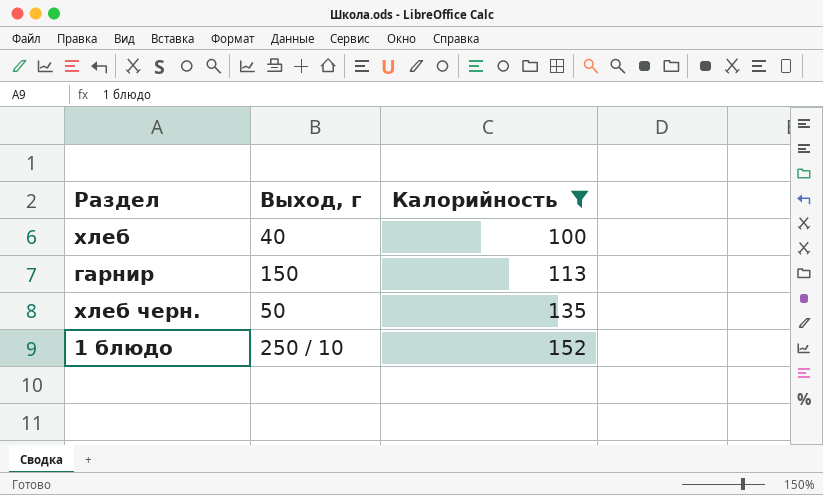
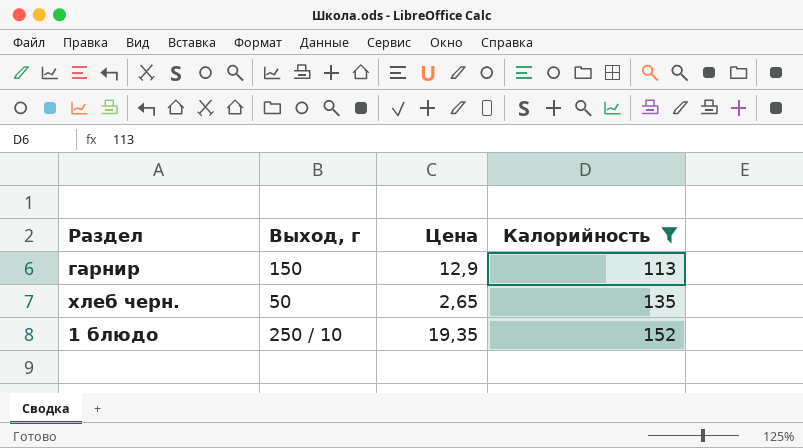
column Цена | position: none -> 3
row хлеб: 40 | 100 -> none

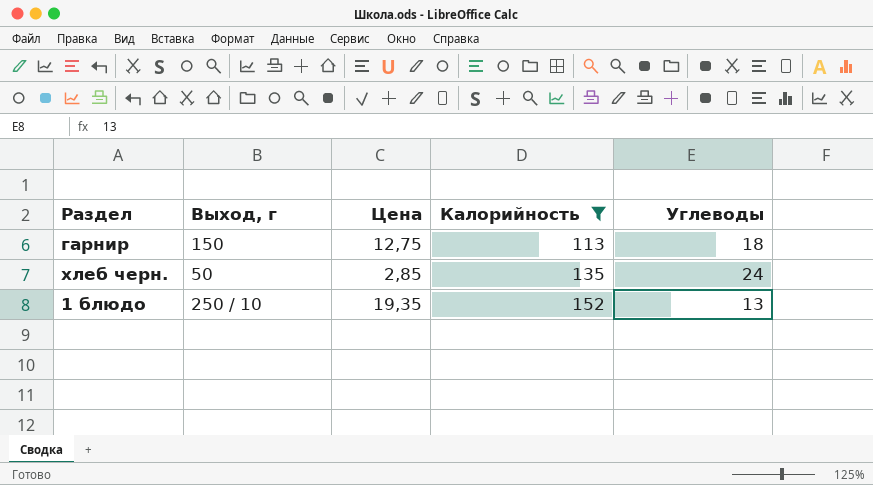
column Углеводы | position: none -> 5
гарнир | Цена: 12,9 -> 12,75
хлеб черн. | Цена: 2,65 -> 2,85

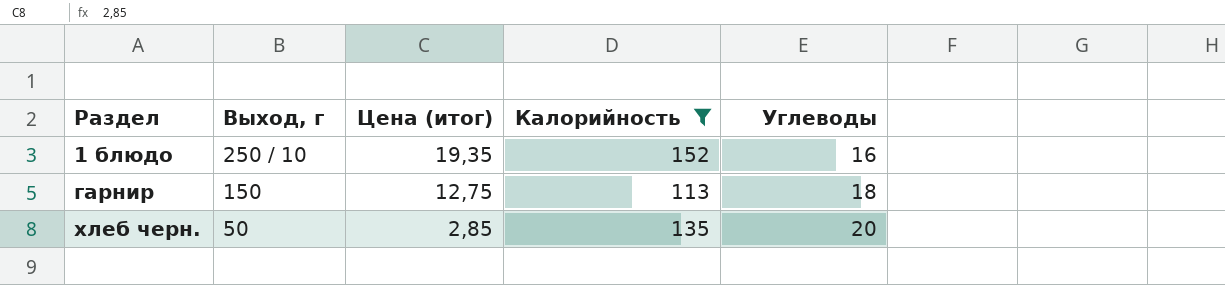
row order: Калорийность ascending -> Раздел ascending
column name: Цена -> Цена (итог)
1 блюдо | Углеводы: 13 -> 16
хлеб черн. | Углеводы: 24 -> 20

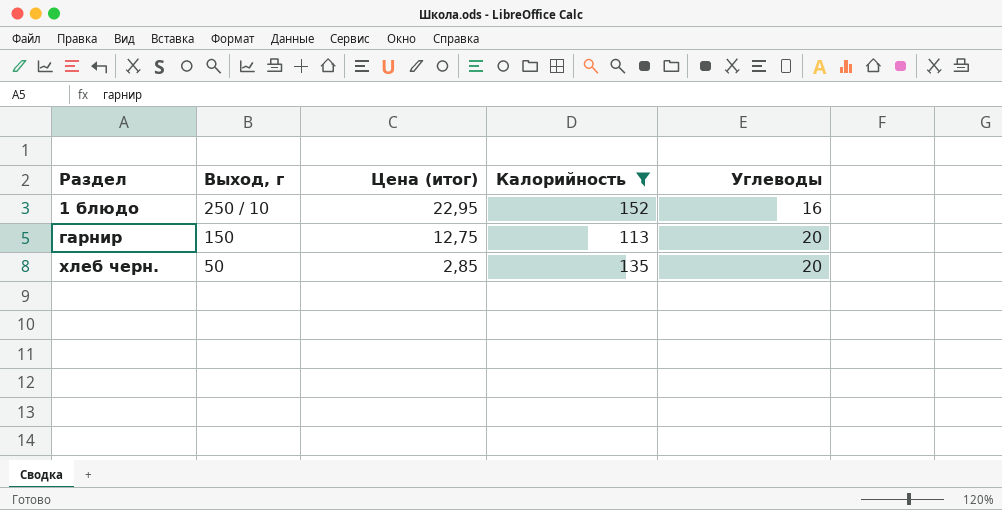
1 блюдо | Цена (итог): 19,35 -> 22,95
гарнир | Углеводы: 18 -> 20

